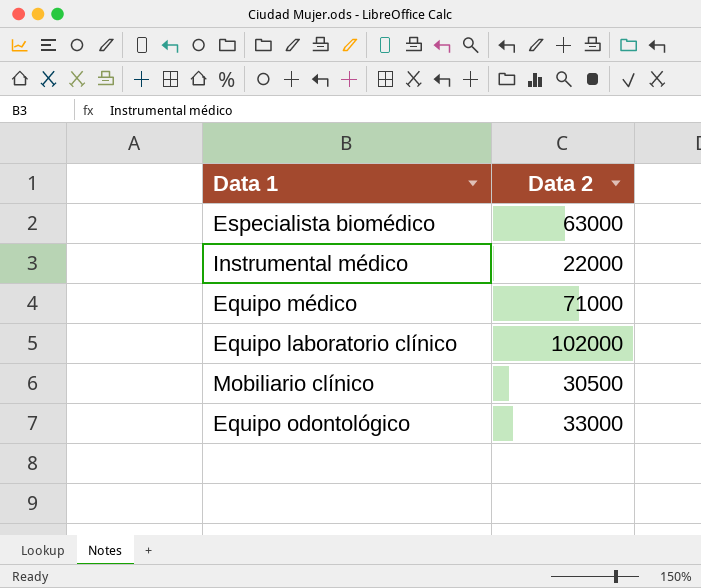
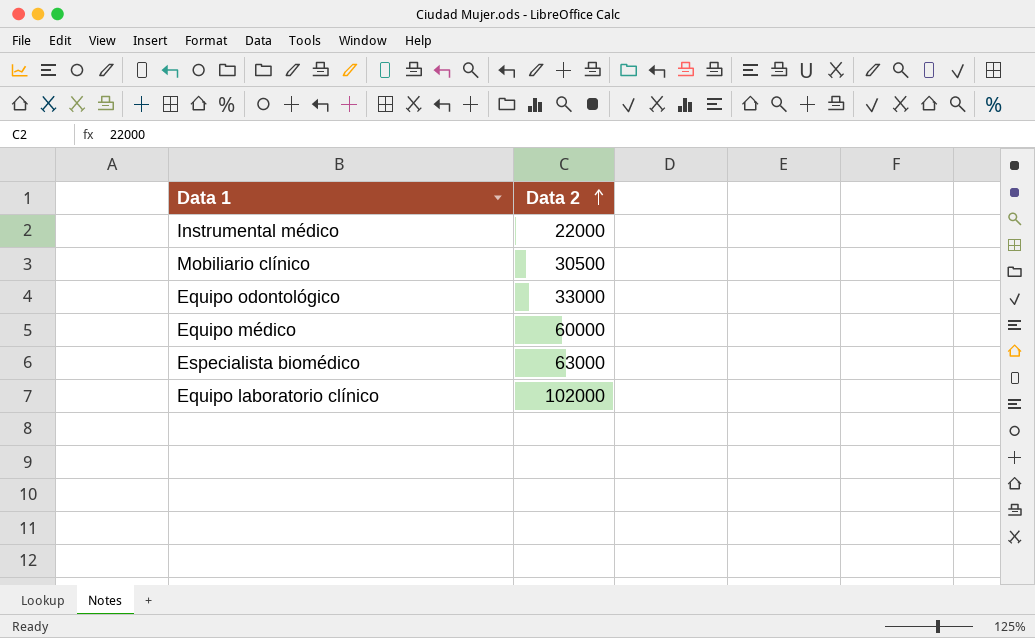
row order: none -> Data 2 ascending
Equipo médico | Data 2: 71000 -> 60000

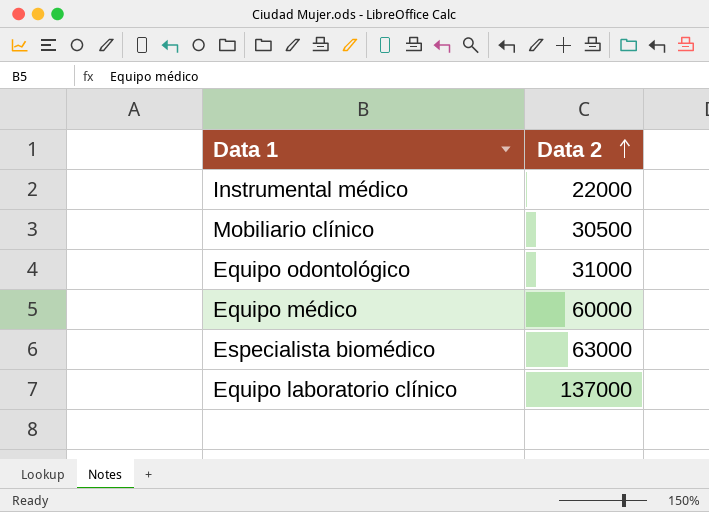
Equipo odontológico | Data 2: 33000 -> 31000
Equipo laboratorio clínico | Data 2: 102000 -> 137000

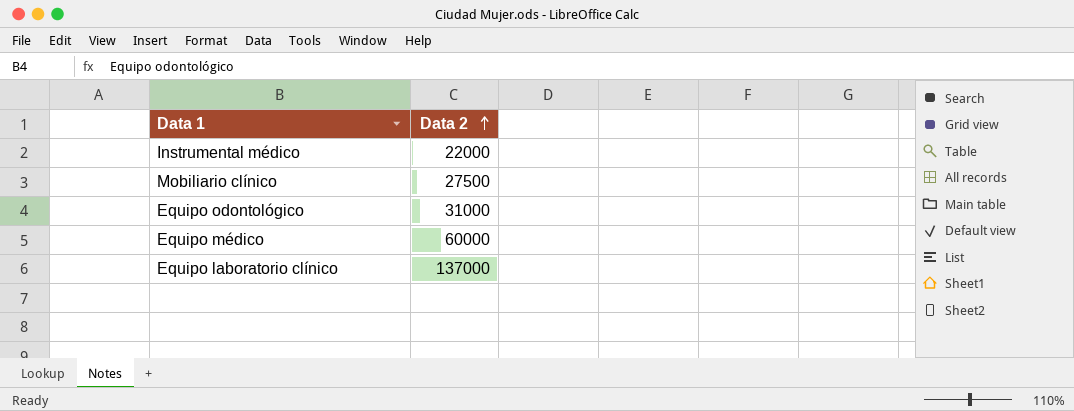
row Especialista biomédico: 63000 -> none
Mobiliario clínico | Data 2: 30500 -> 27500

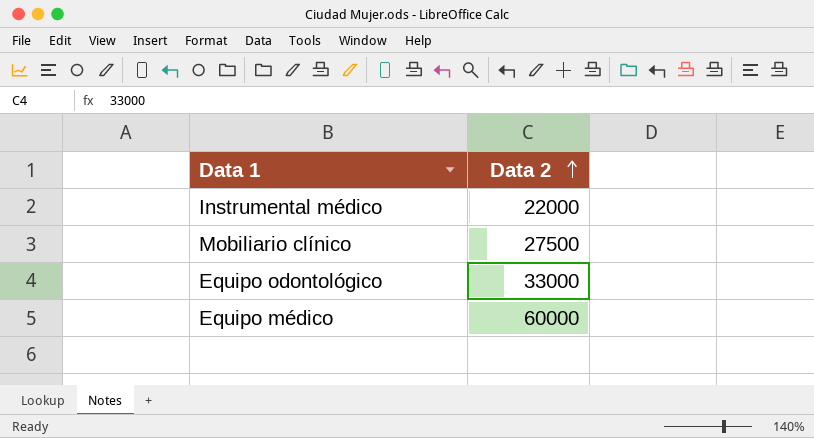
row Equipo laboratorio clínico: 137000 -> none
Equipo odontológico | Data 2: 31000 -> 33000

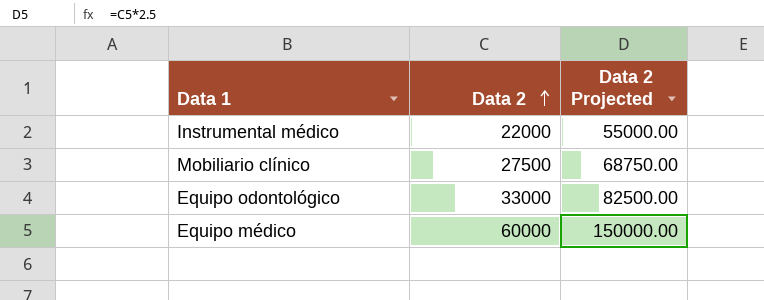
column Data 2 Projected | formula: none -> [Data 2] * 2.5

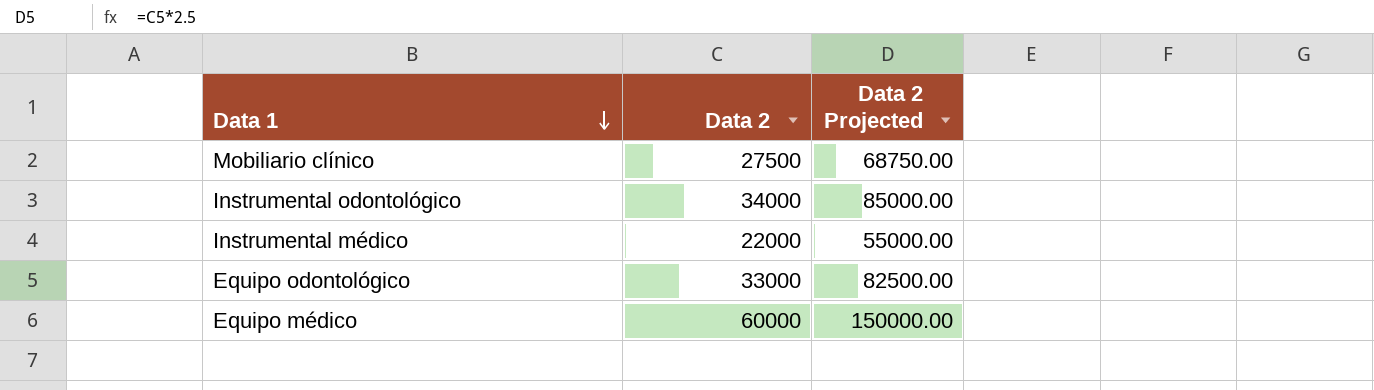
row order: Data 2 ascending -> Data 1 descending
row Instrumental odontológico: none -> 34000 | 85000.00

